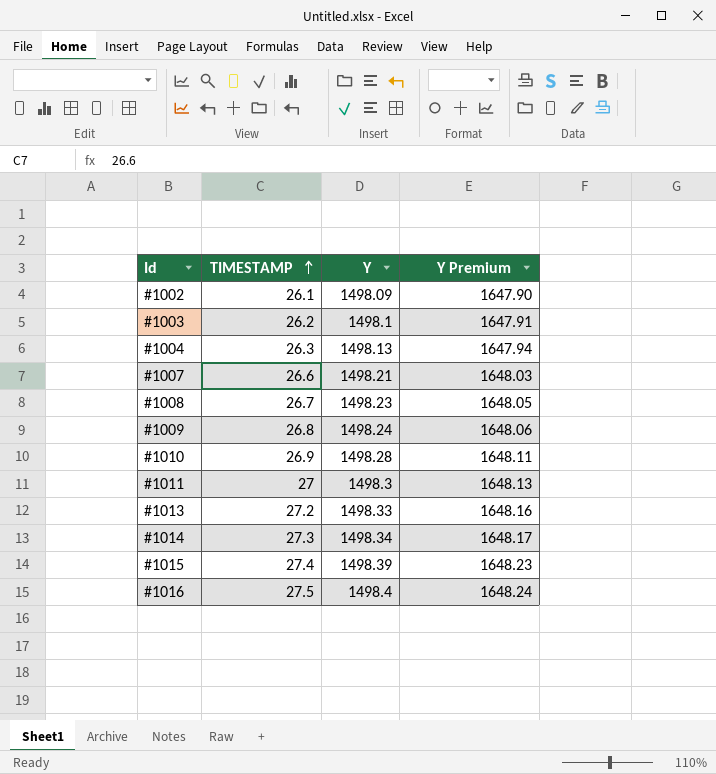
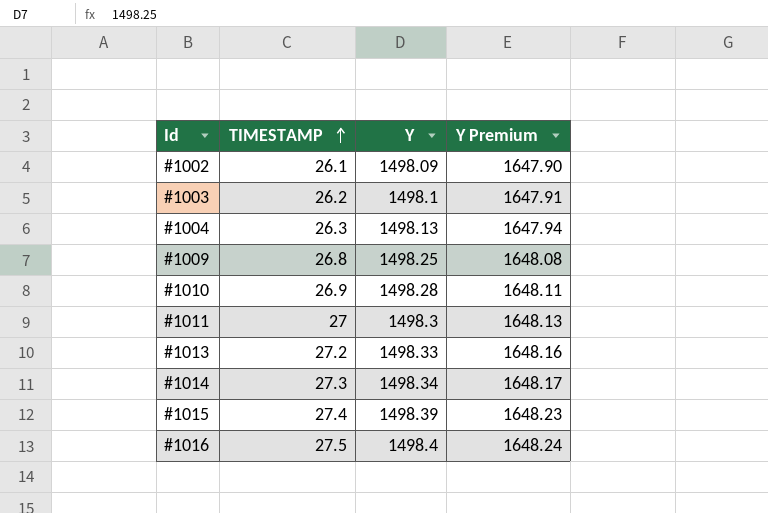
row #1007: 26.6 | 1498.21 | 1648.03 -> none
row #1008: 26.7 | 1498.23 | 1648.05 -> none
#1009 | Y: 1498.24 -> 1498.25
#1009 | Y Premium: 1648.06 -> 1648.08

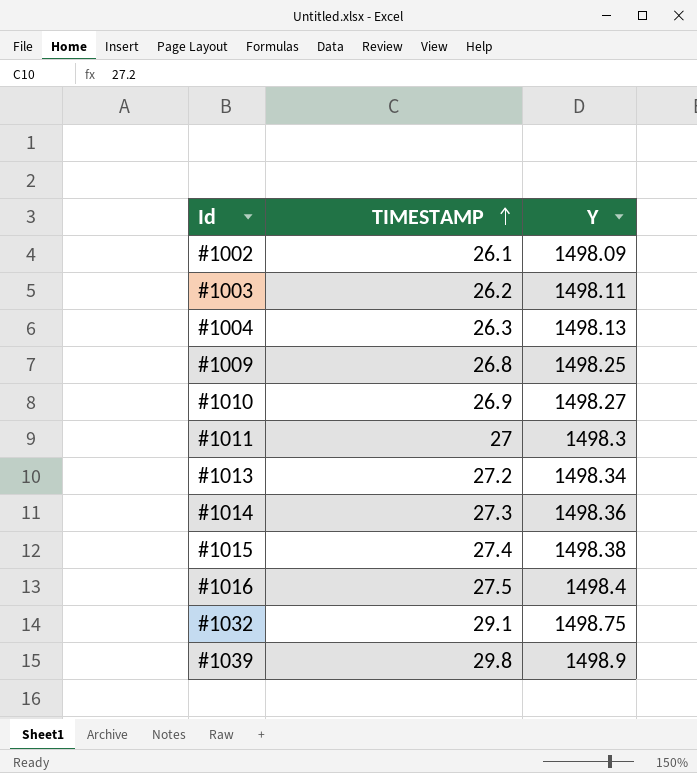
column Y Premium | formula: [Y] * 1.1 -> none
#1003 | Y: 1498.1 -> 1498.11
#1010 | Y: 1498.28 -> 1498.27
#1013 | Y: 1498.33 -> 1498.34
#1014 | Y: 1498.34 -> 1498.36
#1015 | Y: 1498.39 -> 1498.38
row #1032: none -> 29.1 | 1498.75
row #1039: none -> 29.8 | 1498.9

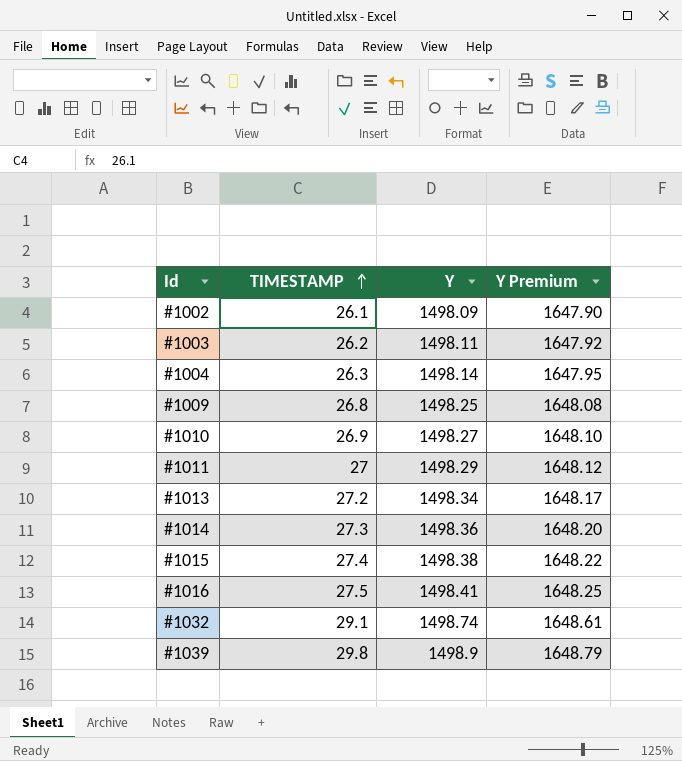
column Y Premium | formula: none -> [Y] * 1.1
#1004 | Y: 1498.13 -> 1498.14
#1011 | Y: 1498.3 -> 1498.29
#1016 | Y: 1498.4 -> 1498.41
#1032 | Y: 1498.75 -> 1498.74

